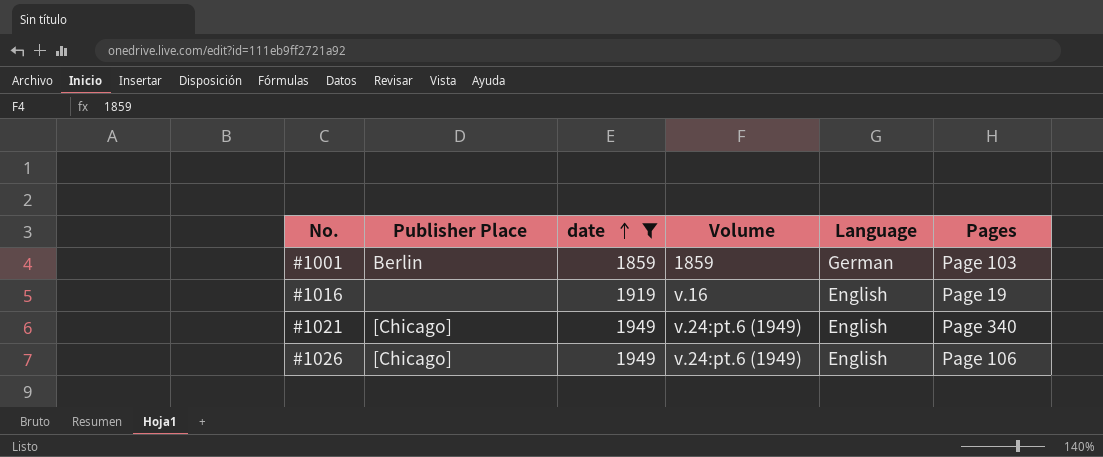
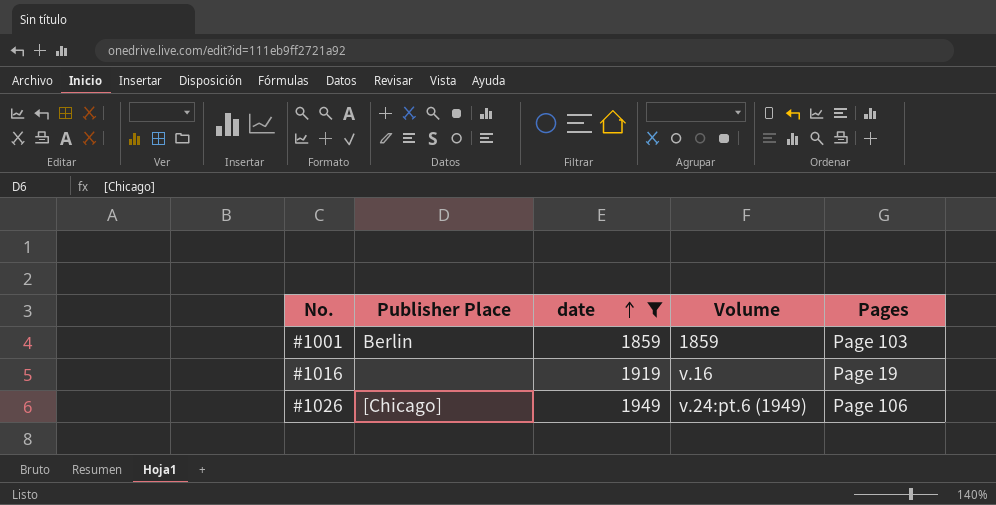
column Language | position: 5 -> none
row #1021: [Chicago] | 1949 | v.24:pt.6 (1949) | English | Page 340 -> none

